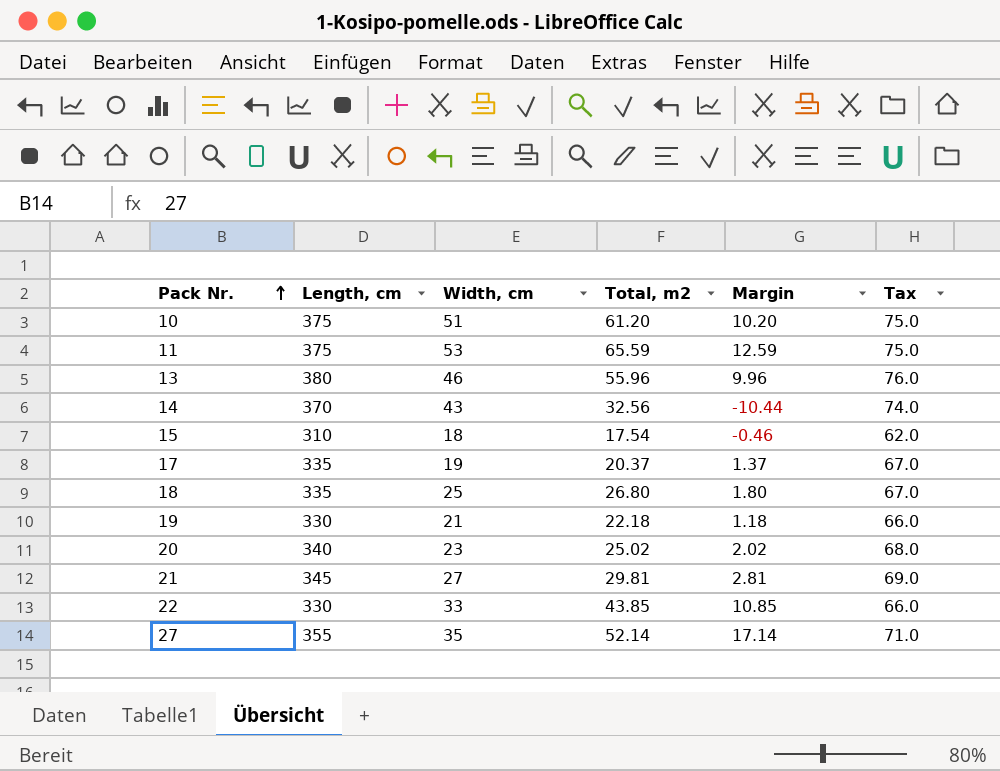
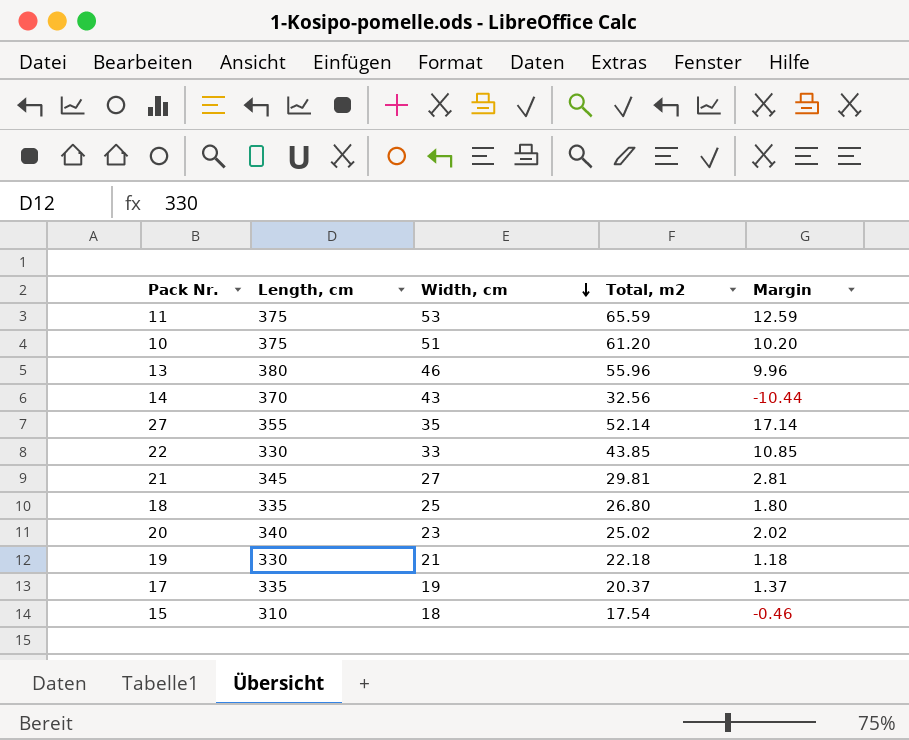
row order: Pack Nr. ascending -> Width, cm descending
column Tax | formula: [Length, cm] * 0.2 -> none

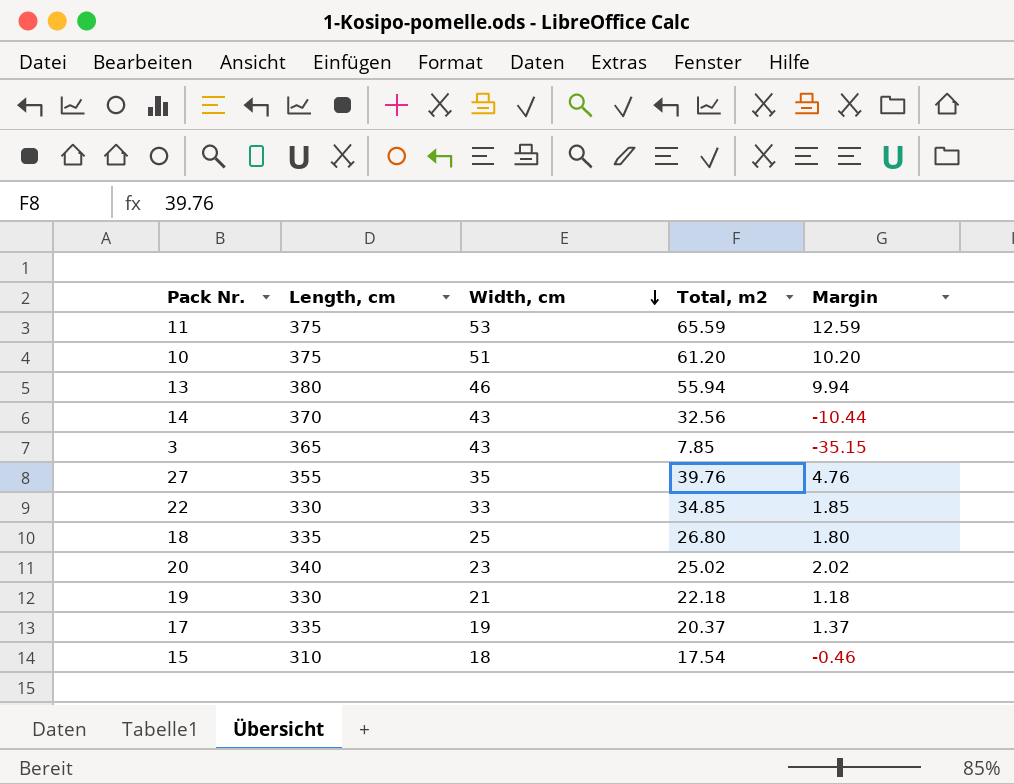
row 21: 345 | 27 | 29.81 | 2.81 -> none
13 | Total, m2: 55.96 -> 55.94
13 | Margin: 9.96 -> 9.94
row 3: none -> 365 | 43 | 7.85 | -35.15
27 | Total, m2: 52.14 -> 39.76
27 | Margin: 17.14 -> 4.76
22 | Total, m2: 43.85 -> 34.85
22 | Margin: 10.85 -> 1.85

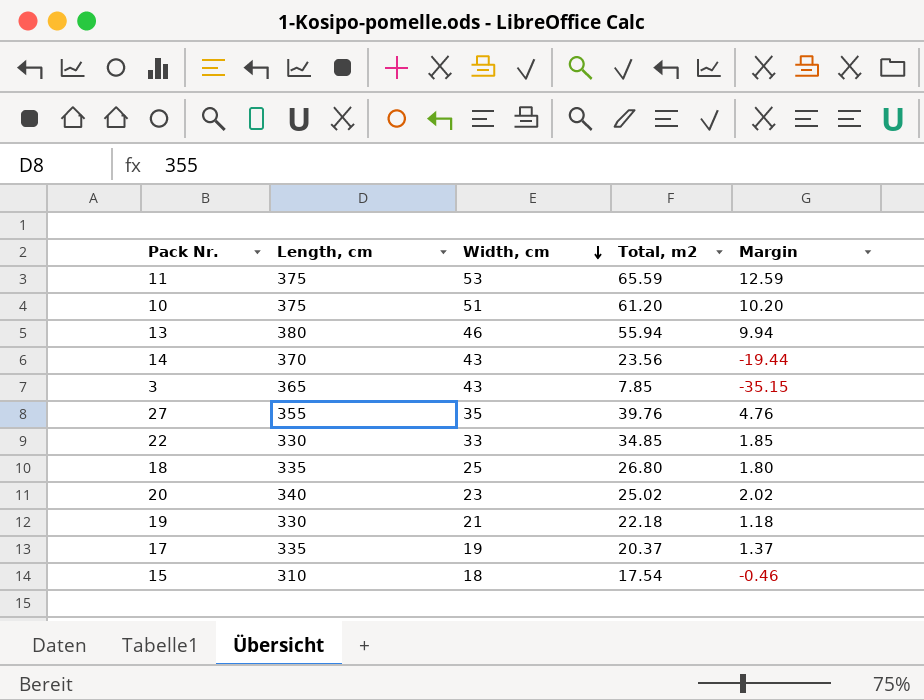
14 | Total, m2: 32.56 -> 23.56
14 | Margin: -10.44 -> -19.44

